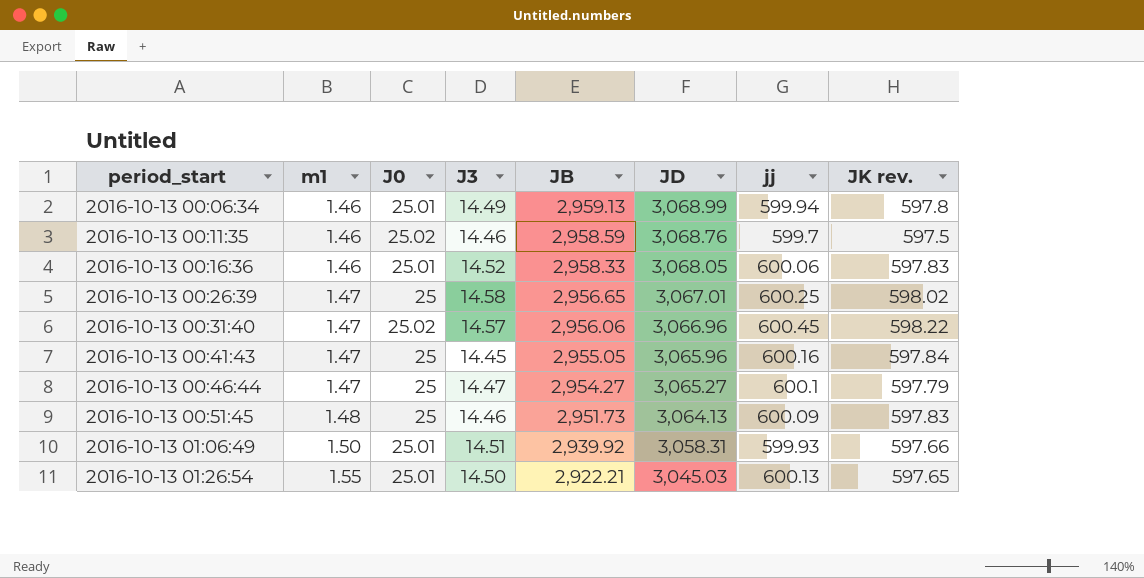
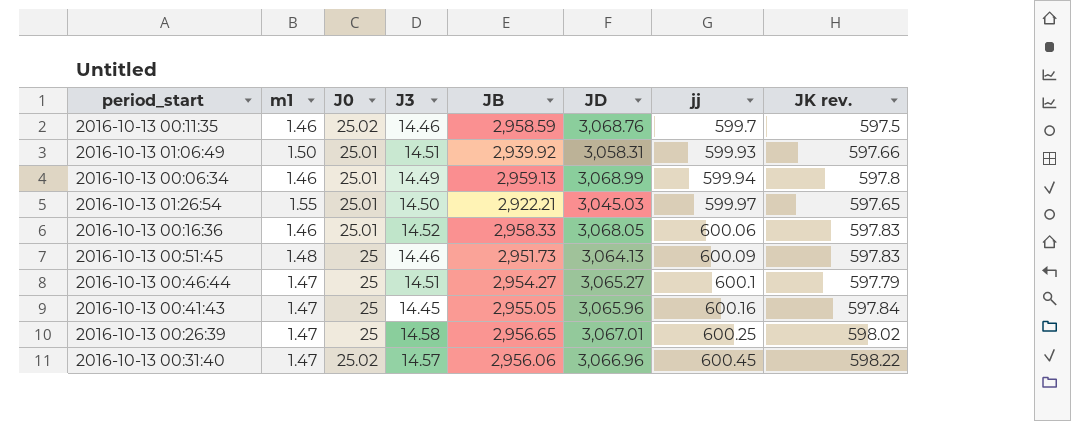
row order: period_start ascending -> jj ascending
2016-10-13 01:26:54 | jj: 600.13 -> 599.97
2016-10-13 00:46:44 | J3: 14.47 -> 14.51

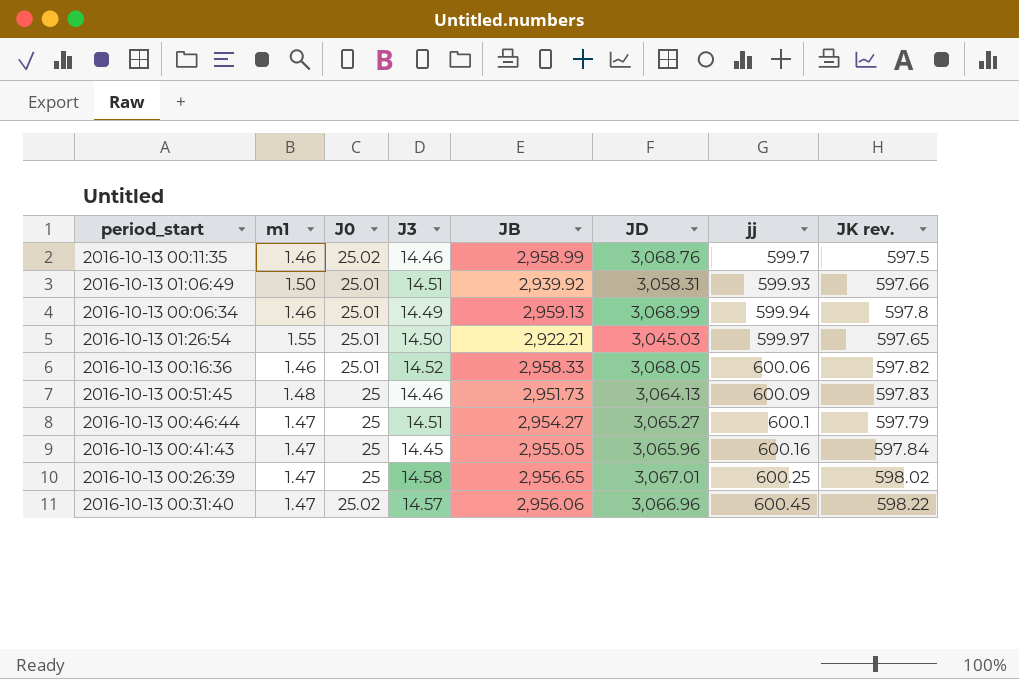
2016-10-13 00:11:35 | JB: 2,958.59 -> 2,958.99
2016-10-13 00:16:36 | JK rev.: 597.83 -> 597.82

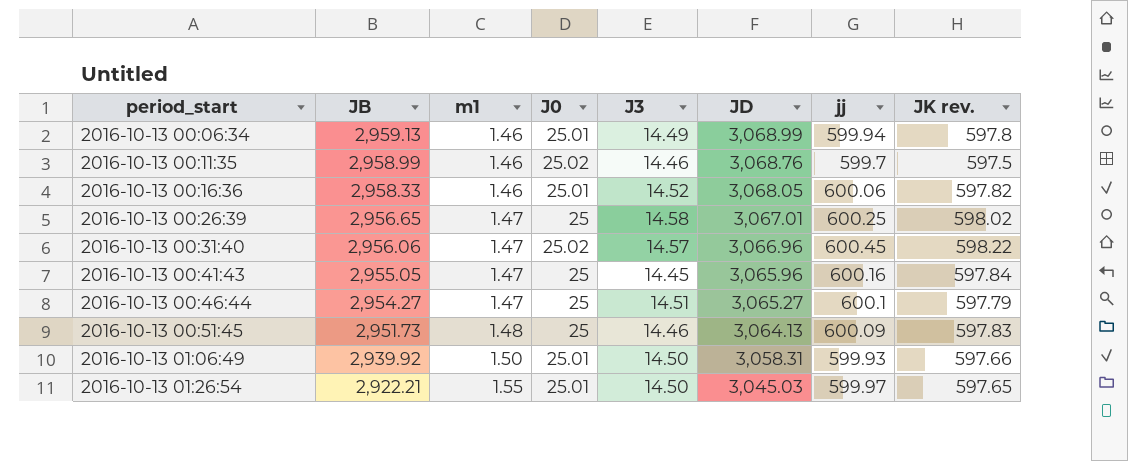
row order: jj ascending -> period_start ascending
column JB | position: 5 -> 2
2016-10-13 01:06:49 | J3: 14.51 -> 14.50

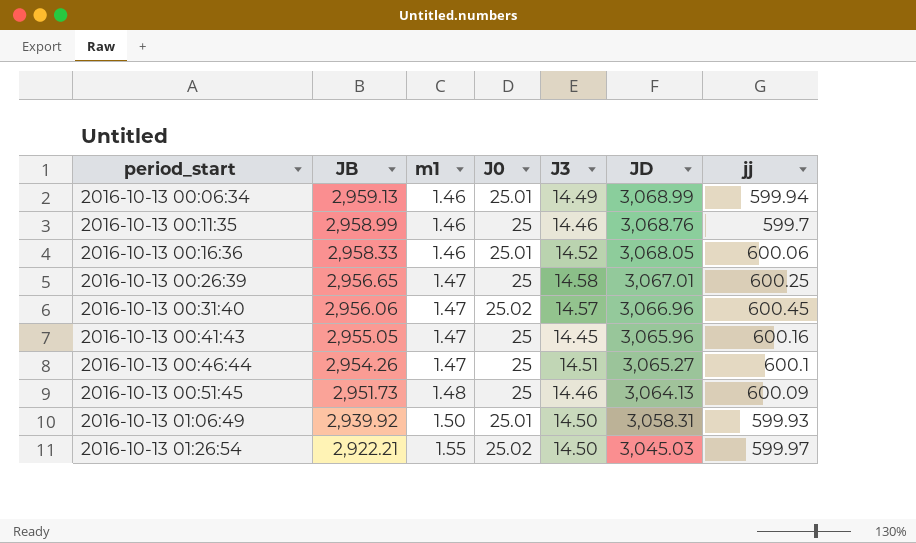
column JK rev. | position: 8 -> none
2016-10-13 00:11:35 | J0: 25.02 -> 25
2016-10-13 00:46:44 | JB: 2,954.27 -> 2,954.26
2016-10-13 01:26:54 | J0: 25.01 -> 25.02

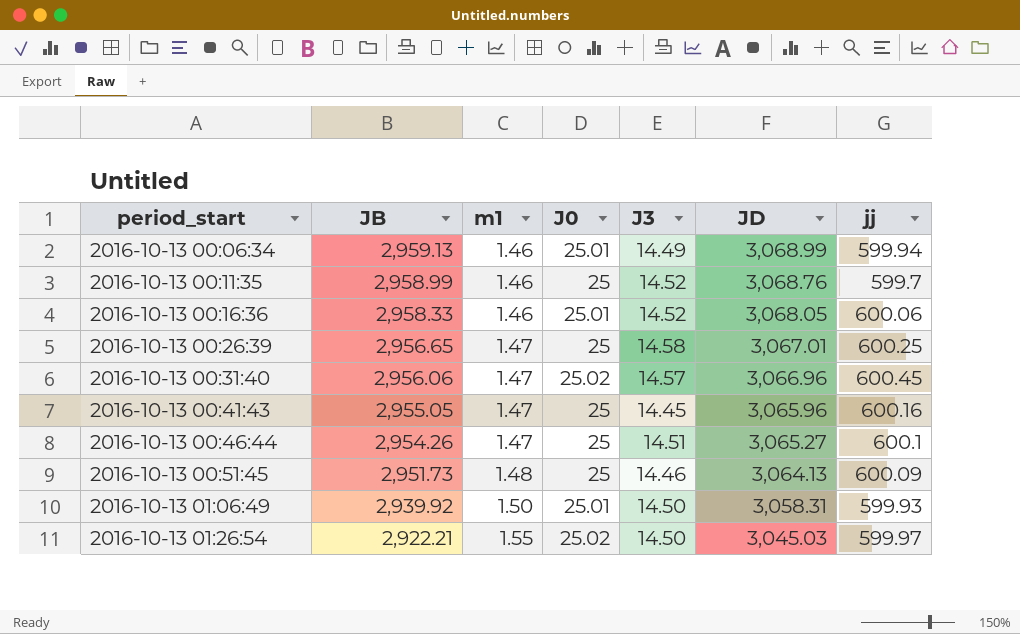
2016-10-13 00:11:35 | J3: 14.46 -> 14.52

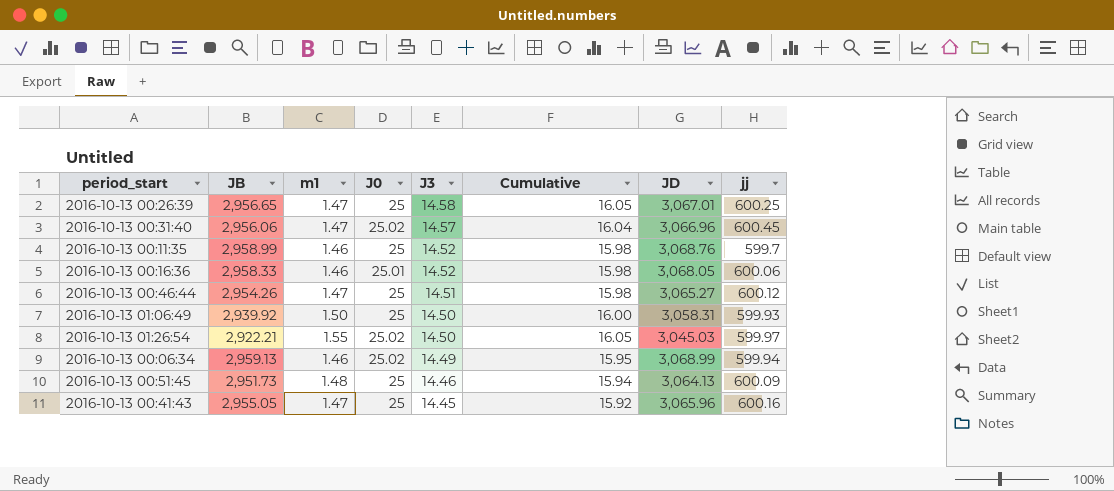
row order: period_start ascending -> J3 descending
column Cumulative | formula: none -> [m1] + [J3]
2016-10-13 00:46:44 | jj: 600.1 -> 600.12
2016-10-13 01:06:49 | J0: 25.01 -> 25
2016-10-13 00:06:34 | J0: 25.01 -> 25.02

